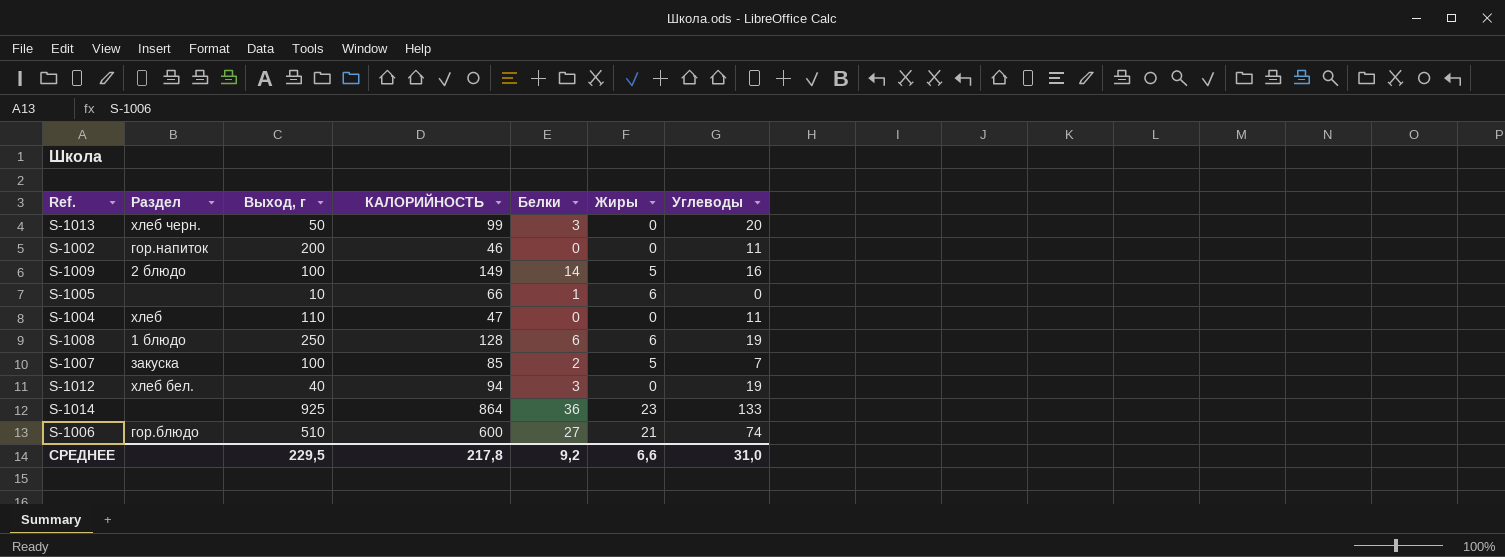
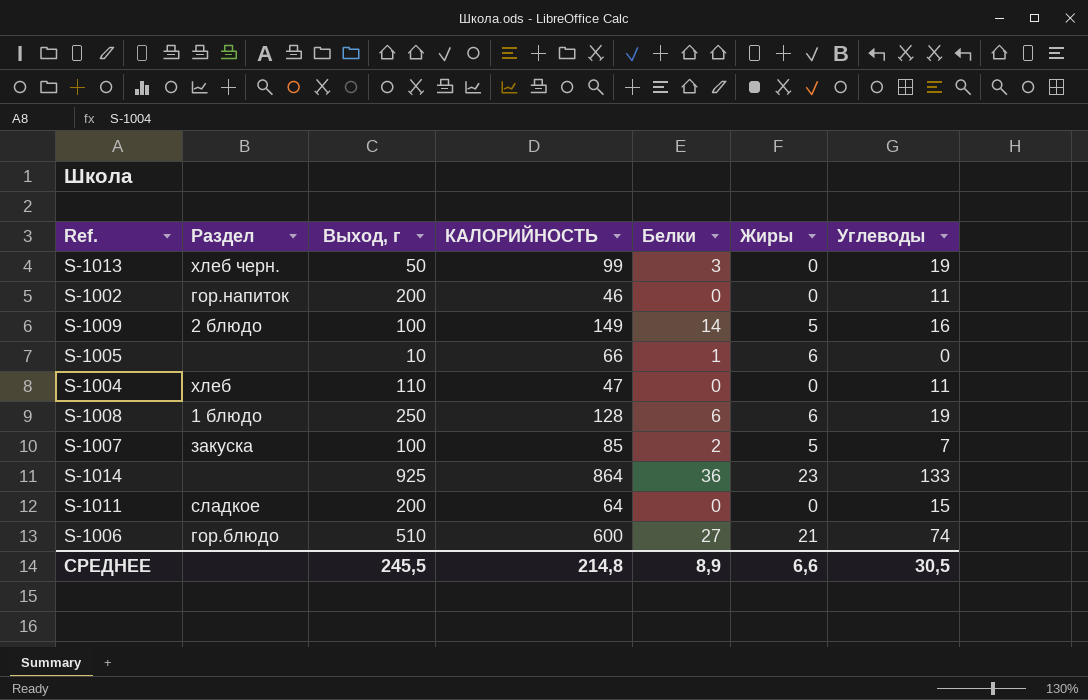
row S-1012: хлеб бел. | 40 | 94 | 3 | 0 | 19 -> none
S-1013 | Углеводы: 20 -> 19
row S-1011: none -> сладкое | 200 | 64 | 0 | 0 | 15
СРЕДНЕЕ | Выход, г: 229,5 -> 245,5
СРЕДНЕЕ | КАЛОРИЙНОСТЬ: 217,8 -> 214,8
СРЕДНЕЕ | Белки: 9,2 -> 8,9
СРЕДНЕЕ | Углеводы: 31,0 -> 30,5

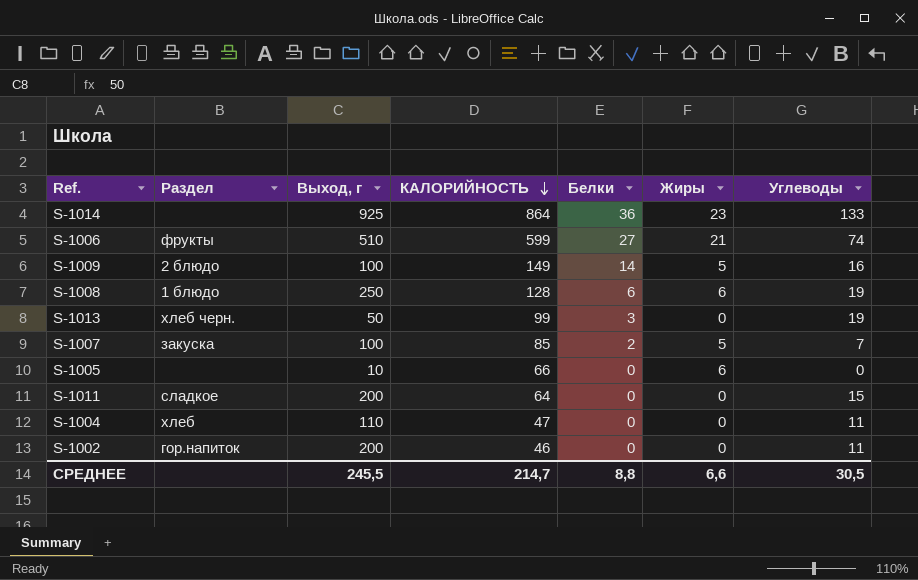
row order: none -> КАЛОРИЙНОСТЬ descending
S-1006 | Раздел: гор.блюдо -> фрукты
S-1006 | КАЛОРИЙНОСТЬ: 600 -> 599
S-1005 | Белки: 1 -> 0
СРЕДНЕЕ | КАЛОРИЙНОСТЬ: 214,8 -> 214,7
СРЕДНЕЕ | Белки: 8,9 -> 8,8

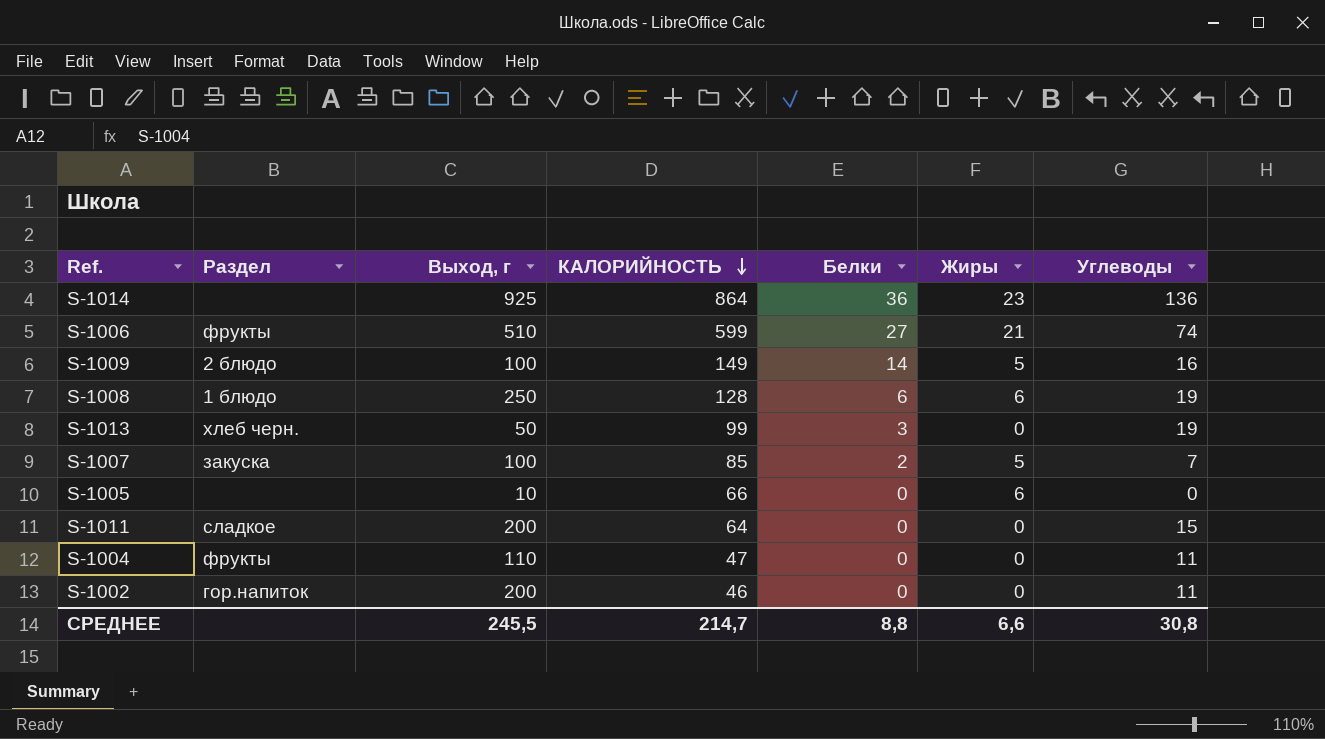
S-1014 | Углеводы: 133 -> 136
S-1004 | Раздел: хлеб -> фрукты
СРЕДНЕЕ | Углеводы: 30,5 -> 30,8

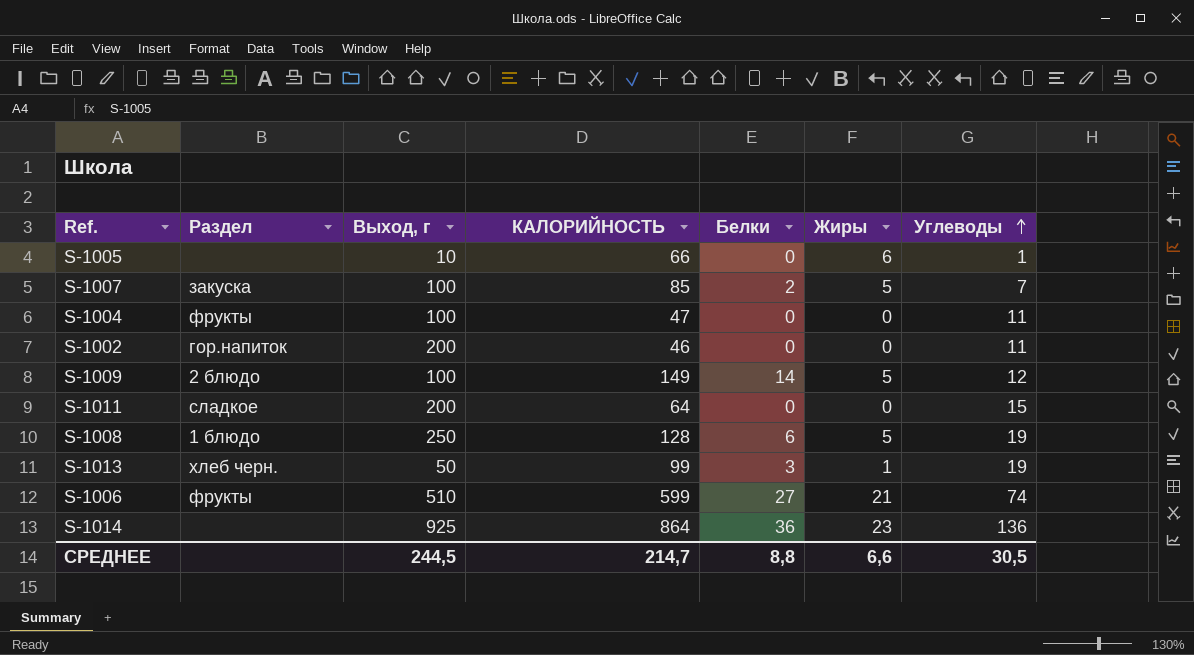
row order: КАЛОРИЙНОСТЬ descending -> Углеводы ascending
S-1005 | Углеводы: 0 -> 1
S-1004 | Выход, г: 110 -> 100
S-1009 | Углеводы: 16 -> 12
S-1008 | Жиры: 6 -> 5
S-1013 | Жиры: 0 -> 1
СРЕДНЕЕ | Выход, г: 245,5 -> 244,5
СРЕДНЕЕ | Углеводы: 30,8 -> 30,5

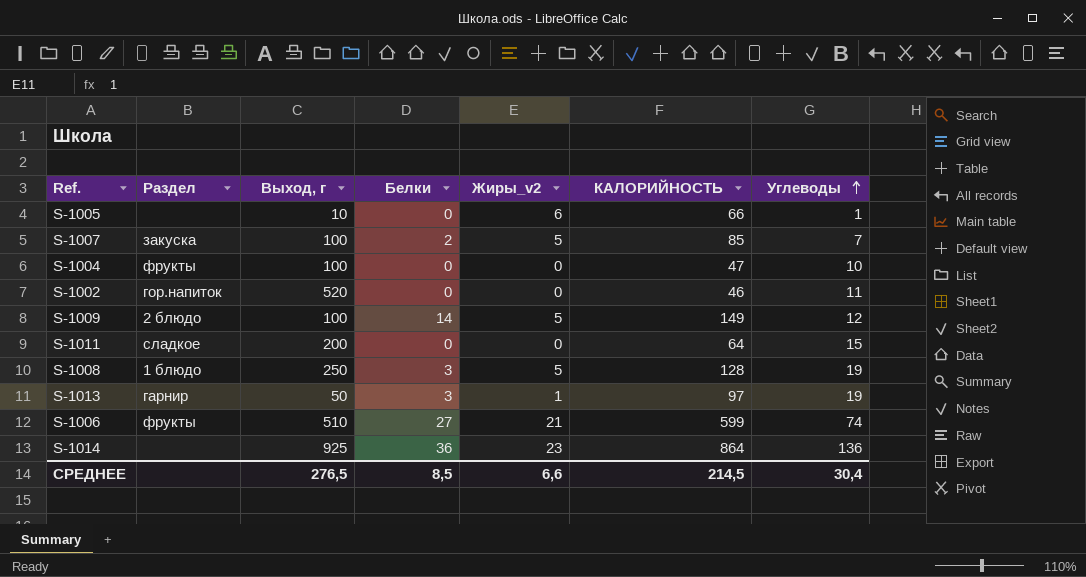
column name: Жиры -> Жиры_v2
column КАЛОРИЙНОСТЬ | position: 4 -> 6
S-1004 | Углеводы: 11 -> 10
S-1002 | Выход, г: 200 -> 520
S-1008 | Белки: 6 -> 3
S-1013 | Раздел: хлеб черн. -> гарнир
S-1013 | КАЛОРИЙНОСТЬ: 99 -> 97
СРЕДНЕЕ | Выход, г: 244,5 -> 276,5
СРЕДНЕЕ | Белки: 8,8 -> 8,5
СРЕДНЕЕ | КАЛОРИЙНОСТЬ: 214,7 -> 214,5
СРЕДНЕЕ | Углеводы: 30,5 -> 30,4

